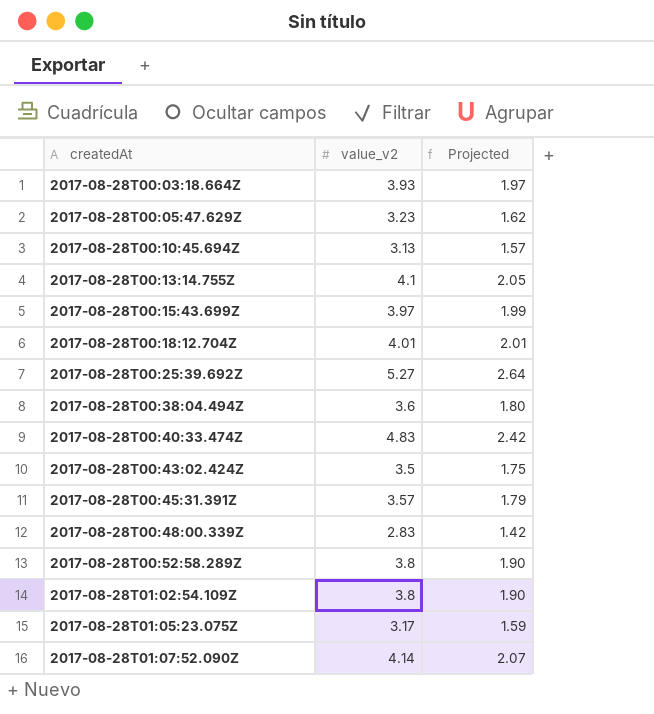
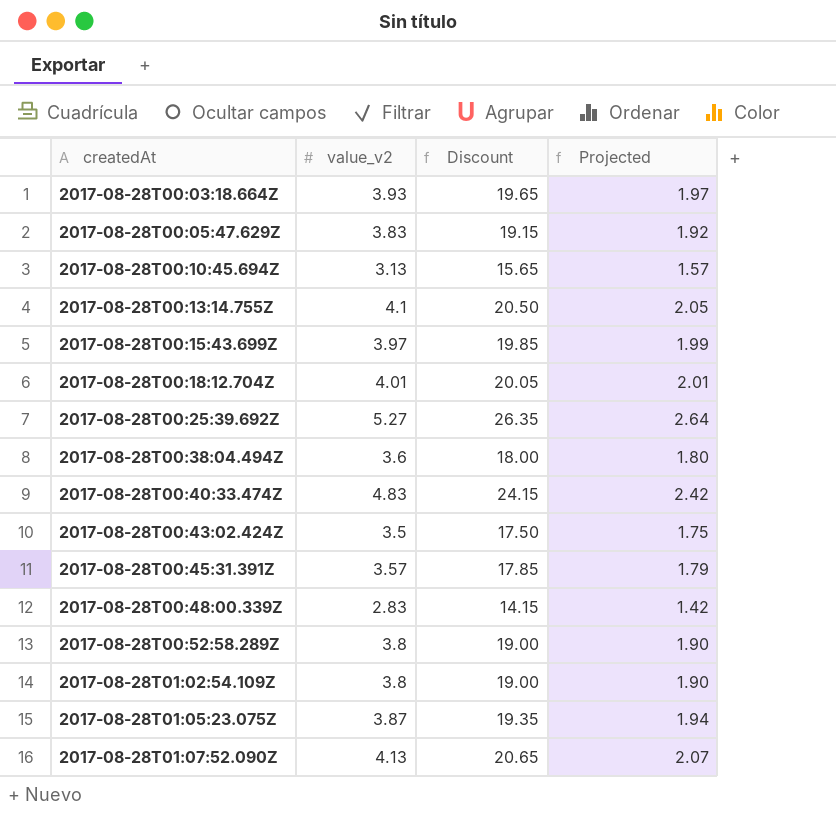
column Discount | formula: none -> [value_v2] * 5
2017-08-28T00:05:47.629Z | value_v2: 3.23 -> 3.83
2017-08-28T00:05:47.629Z | Projected: 1.62 -> 1.92
2017-08-28T01:05:23.075Z | value_v2: 3.17 -> 3.87
2017-08-28T01:05:23.075Z | Projected: 1.59 -> 1.94
2017-08-28T01:07:52.090Z | value_v2: 4.14 -> 4.13

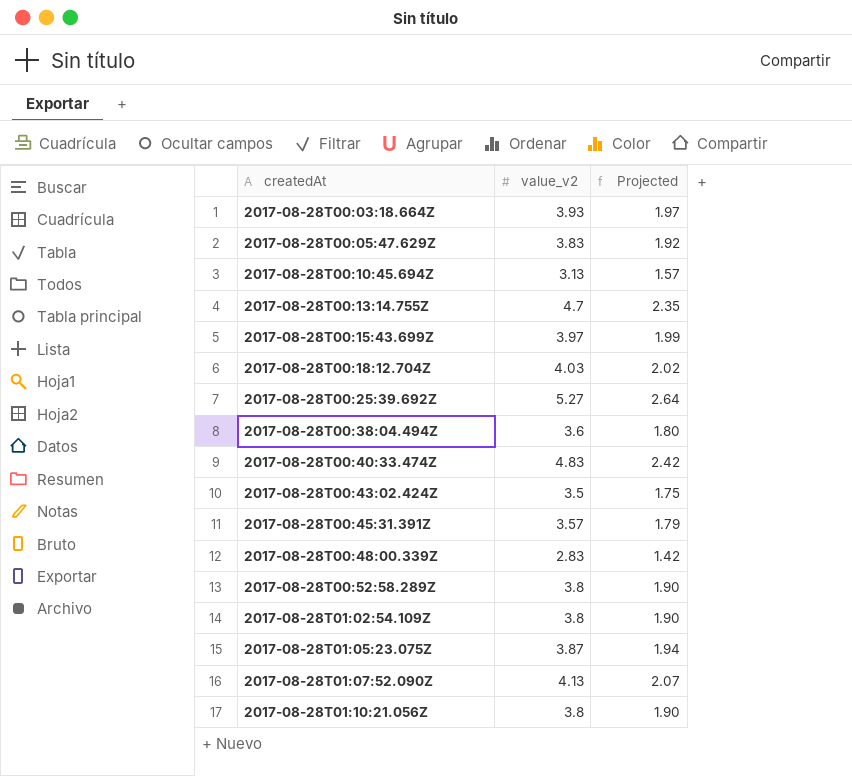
column Discount | formula: [value_v2] * 5 -> none
2017-08-28T00:13:14.755Z | value_v2: 4.1 -> 4.7
2017-08-28T00:13:14.755Z | Projected: 2.05 -> 2.35
2017-08-28T00:18:12.704Z | value_v2: 4.01 -> 4.03
2017-08-28T00:18:12.704Z | Projected: 2.01 -> 2.02
row 2017-08-28T01:10:21.056Z: none -> 3.8 | 1.90

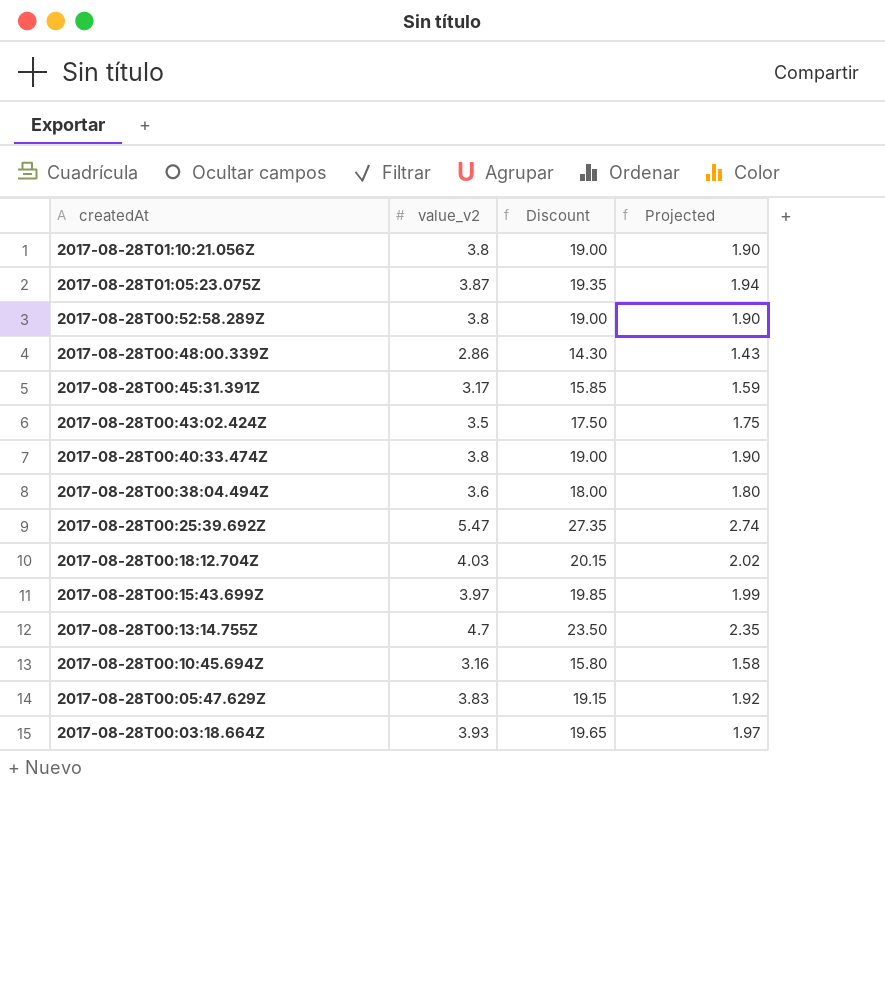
row order: createdAt ascending -> createdAt descending
column Discount | formula: none -> [value_v2] * 5
row 2017-08-28T01:02:54.109Z: 3.8 | 1.90 -> none
row 2017-08-28T01:07:52.090Z: 4.13 | 2.07 -> none
2017-08-28T00:48:00.339Z | value_v2: 2.83 -> 2.86
2017-08-28T00:48:00.339Z | Projected: 1.42 -> 1.43
2017-08-28T00:45:31.391Z | value_v2: 3.57 -> 3.17
2017-08-28T00:45:31.391Z | Projected: 1.79 -> 1.59
2017-08-28T00:40:33.474Z | value_v2: 4.83 -> 3.8
2017-08-28T00:40:33.474Z | Projected: 2.42 -> 1.90
2017-08-28T00:25:39.692Z | value_v2: 5.27 -> 5.47
2017-08-28T00:25:39.692Z | Projected: 2.64 -> 2.74
2017-08-28T00:10:45.694Z | value_v2: 3.13 -> 3.16
2017-08-28T00:10:45.694Z | Projected: 1.57 -> 1.58

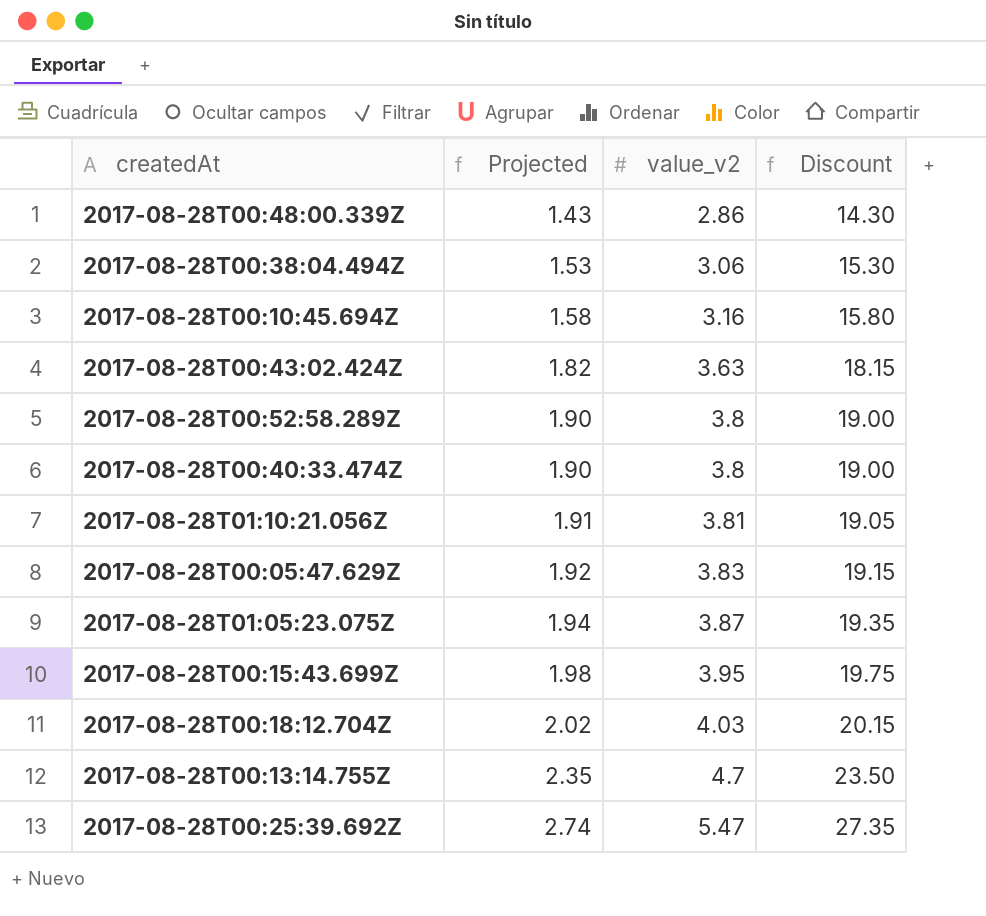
row order: createdAt descending -> Projected ascending
column Projected | position: 4 -> 2
row 2017-08-28T00:45:31.391Z: 3.17 | 15.85 | 1.59 -> none
row 2017-08-28T00:03:18.664Z: 3.93 | 19.65 | 1.97 -> none
2017-08-28T00:38:04.494Z | Projected: 1.80 -> 1.53
2017-08-28T00:38:04.494Z | value_v2: 3.6 -> 3.06
2017-08-28T00:38:04.494Z | Discount: 18.00 -> 15.30
2017-08-28T00:43:02.424Z | Projected: 1.75 -> 1.82
2017-08-28T00:43:02.424Z | value_v2: 3.5 -> 3.63
2017-08-28T00:43:02.424Z | Discount: 17.50 -> 18.15
2017-08-28T01:10:21.056Z | Projected: 1.90 -> 1.91
2017-08-28T01:10:21.056Z | value_v2: 3.8 -> 3.81
2017-08-28T01:10:21.056Z | Discount: 19.00 -> 19.05
2017-08-28T00:15:43.699Z | Projected: 1.99 -> 1.98
2017-08-28T00:15:43.699Z | value_v2: 3.97 -> 3.95
2017-08-28T00:15:43.699Z | Discount: 19.85 -> 19.75

